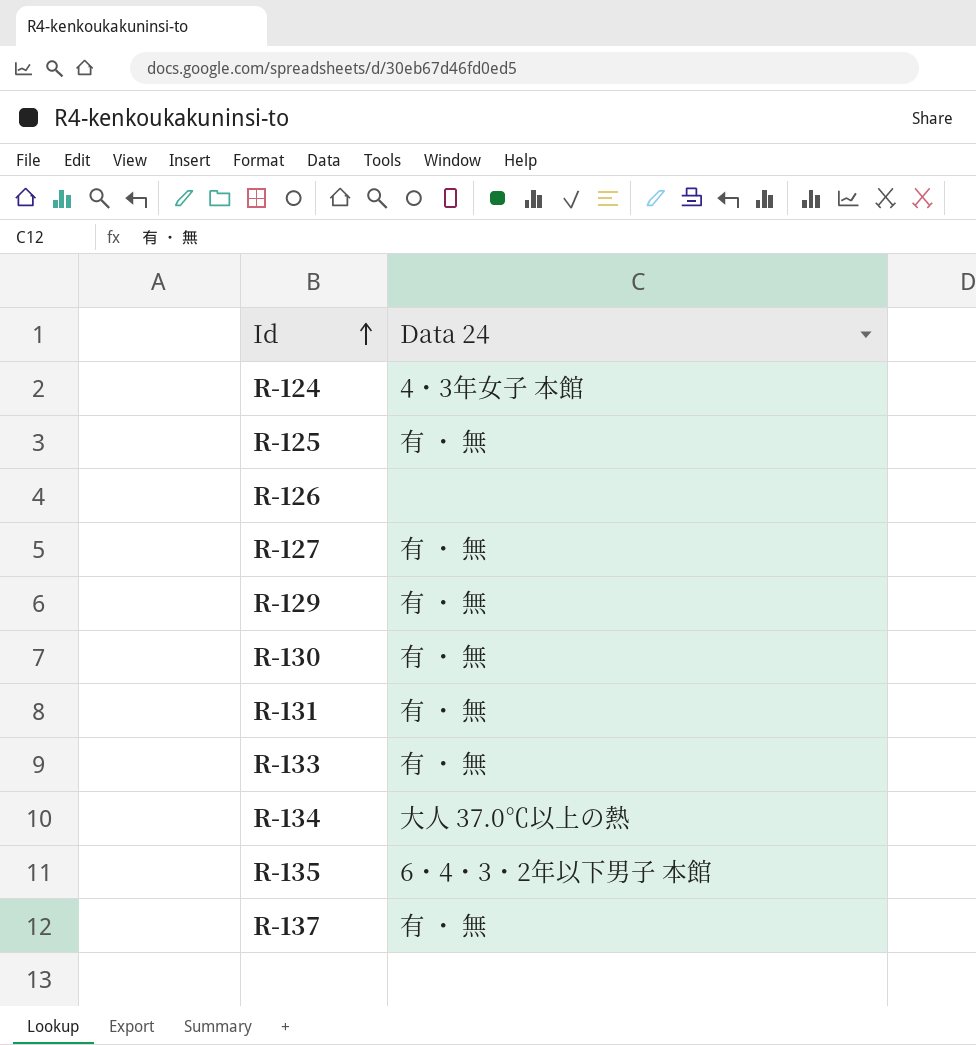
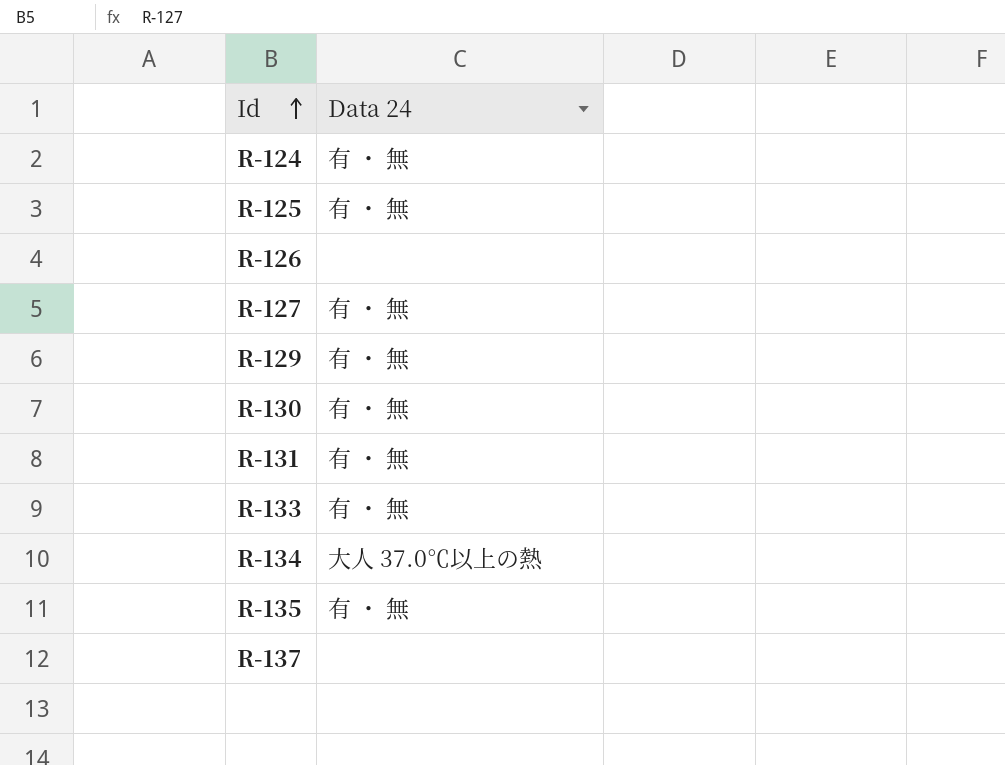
R-124 | Data 24: 4・3年女子 本館 -> 有 ・ 無
R-135 | Data 24: 6・4・3・2年以下男子 本館 -> 有 ・ 無
R-137 | Data 24: 有 ・ 無 -> none

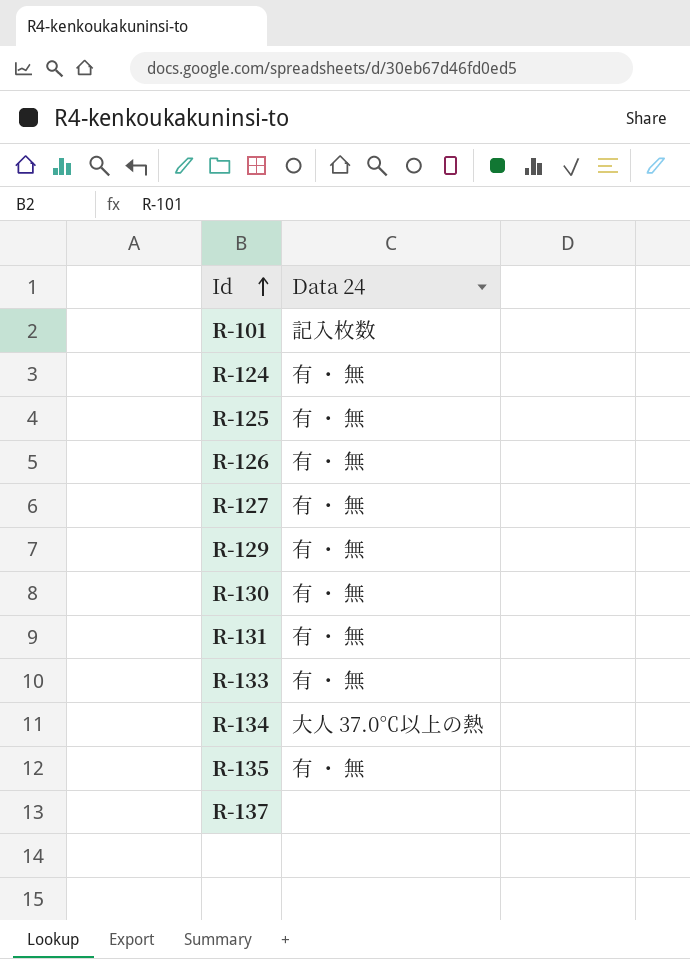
row R-101: none -> 記入枚数
R-126 | Data 24: none -> 有 ・ 無

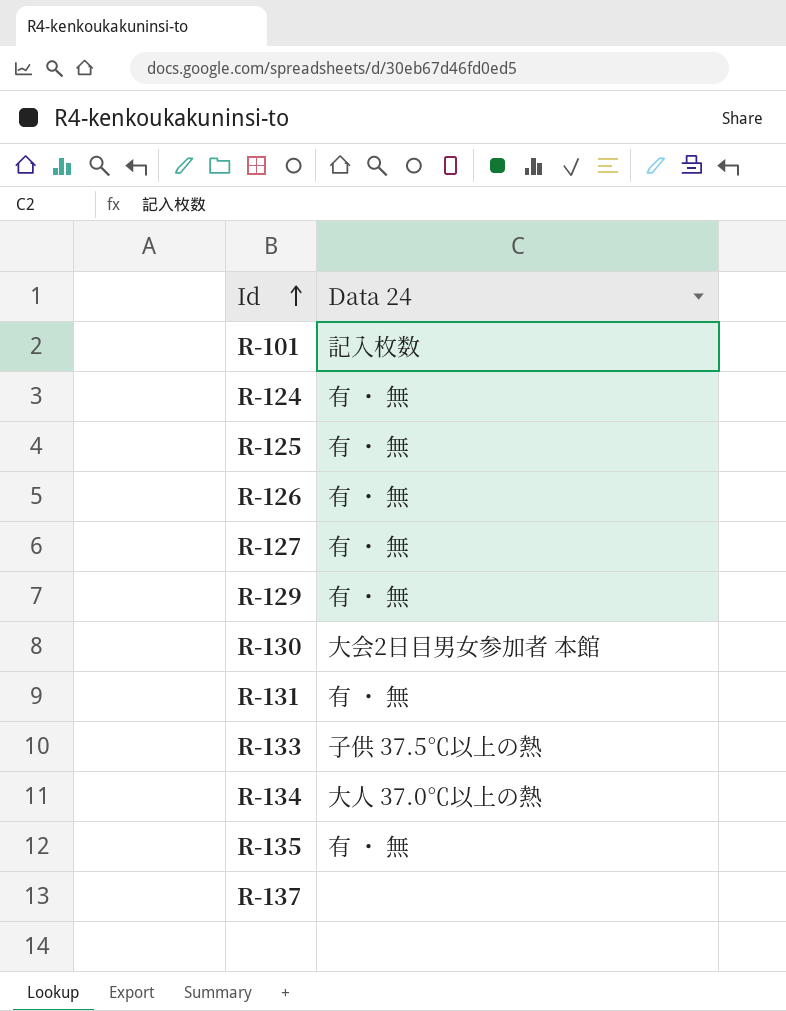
R-130 | Data 24: 有 ・ 無 -> 大会2日目男女参加者 本館
R-133 | Data 24: 有 ・ 無 -> 子供 37.5℃以上の熱

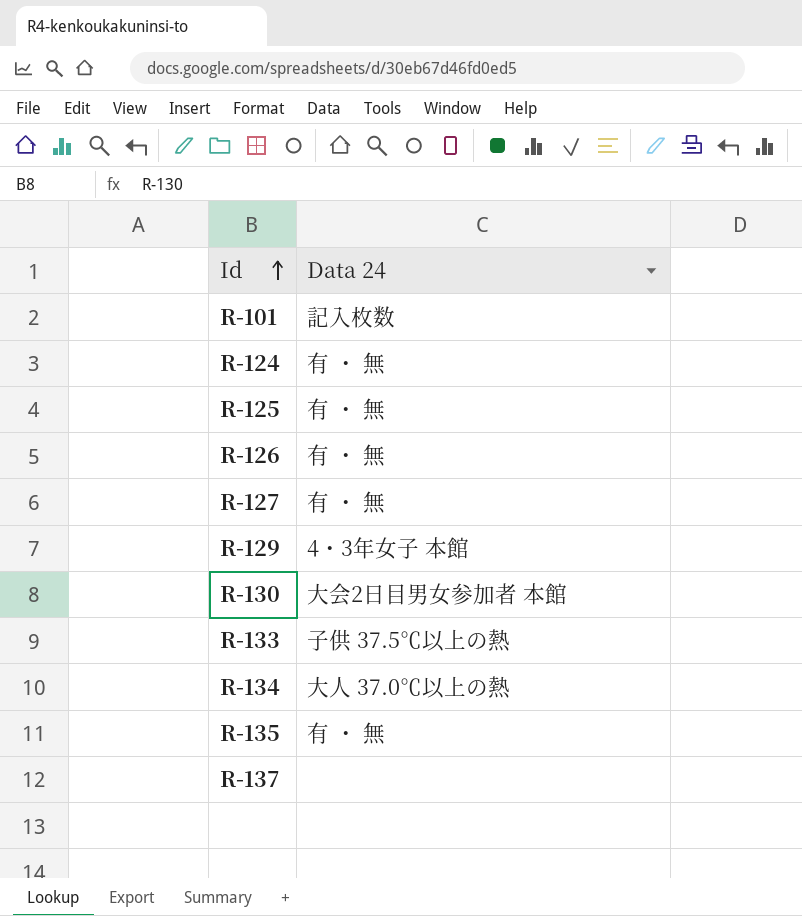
row R-131: 有 ・ 無 -> none
R-129 | Data 24: 有 ・ 無 -> 4・3年女子 本館

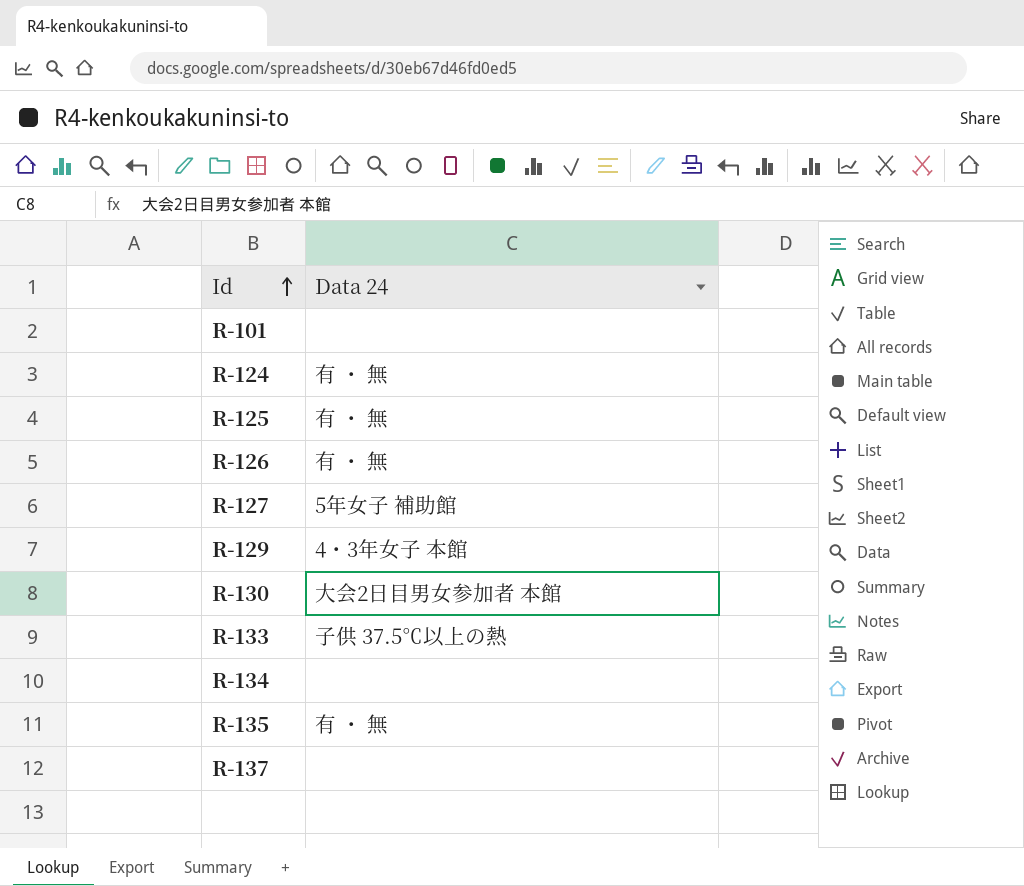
R-101 | Data 24: 記入枚数 -> none
R-127 | Data 24: 有 ・ 無 -> 5年女子 補助館
R-134 | Data 24: 大人 37.0℃以上の熱 -> none

